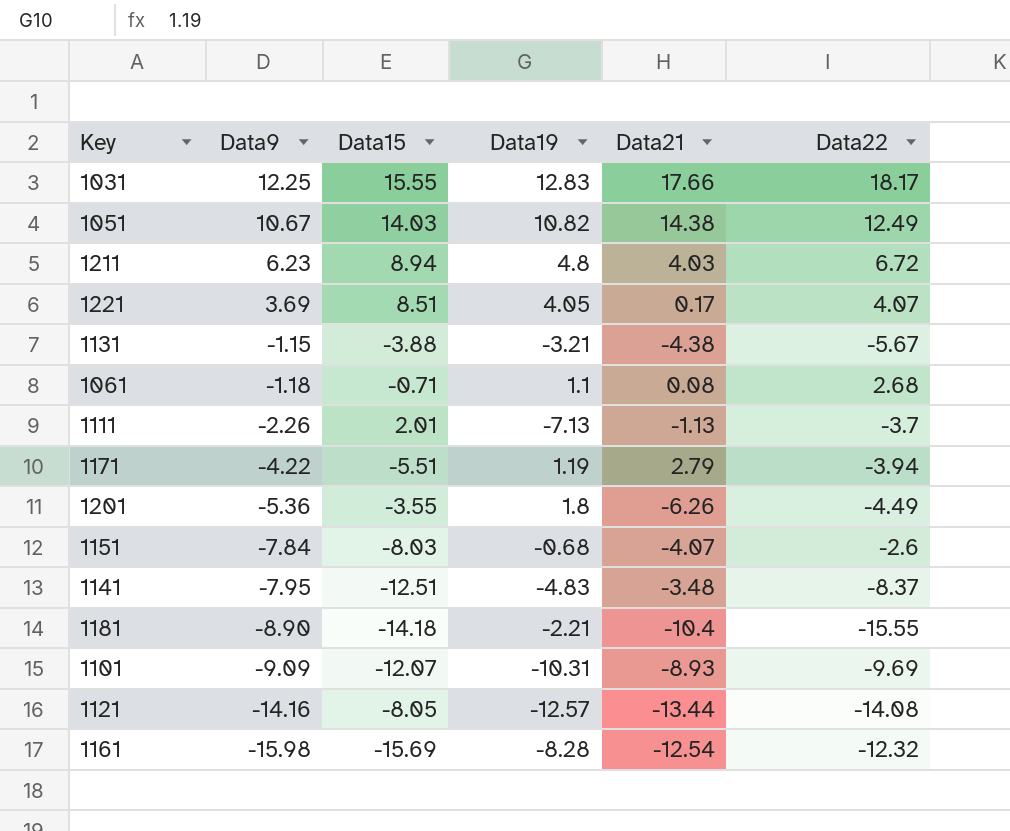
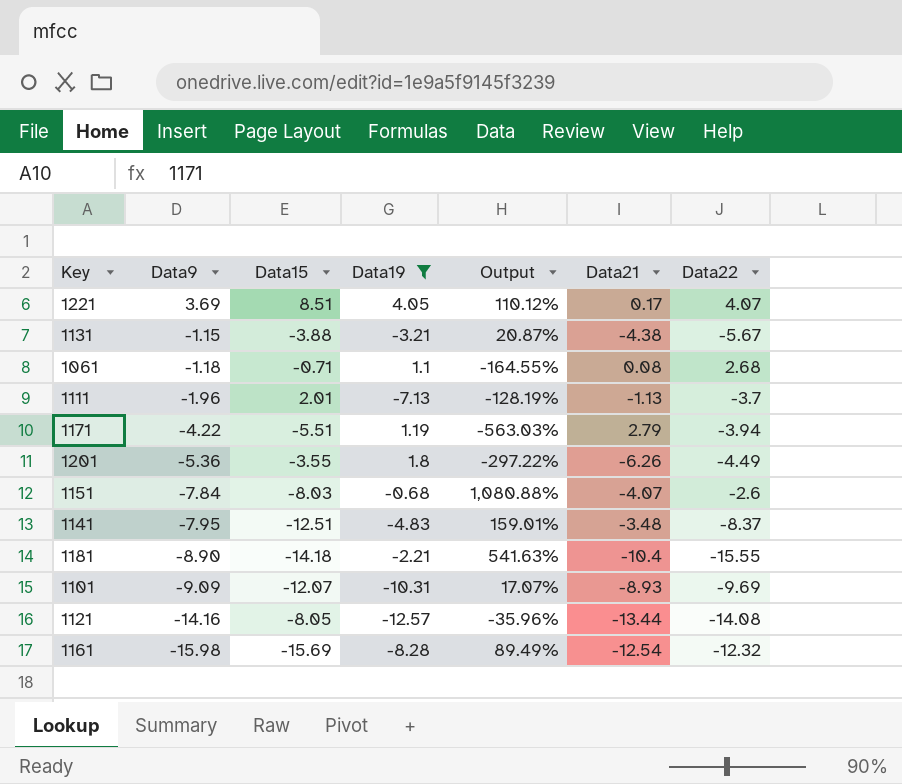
filter: none -> Data19 <= 4.05
column Output | formula: none -> ([Data15] - [Data19]) / [Data19]
1111 | Data9: -2.26 -> -1.96

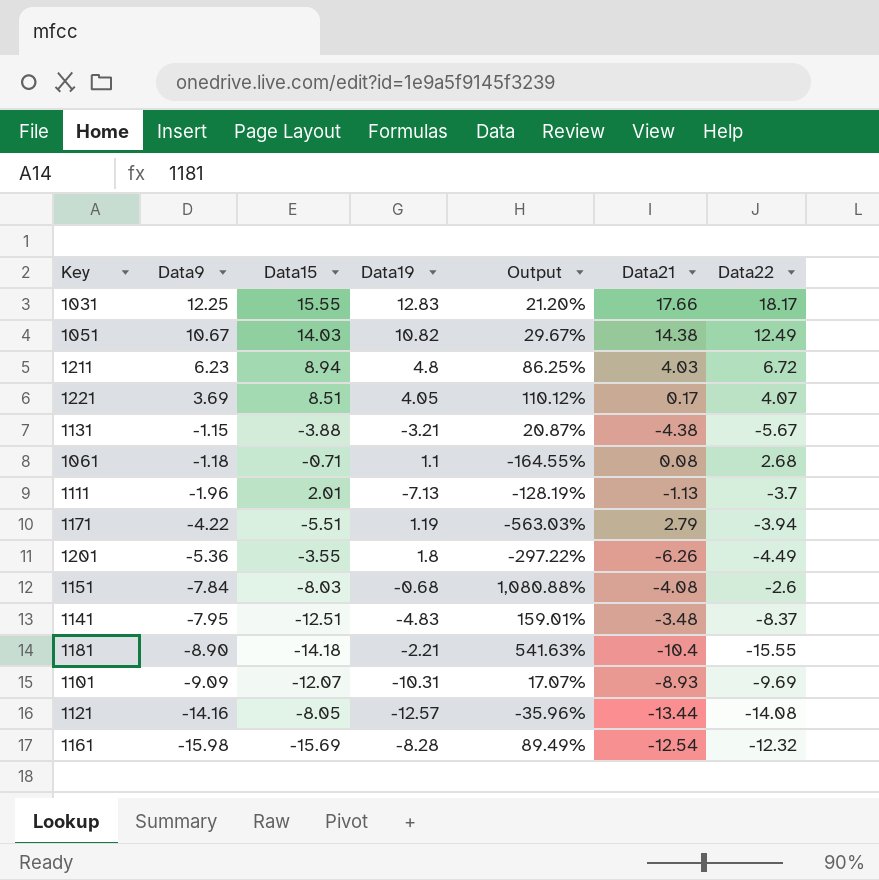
filter: Data19 <= 4.05 -> none
1151 | Data21: -4.07 -> -4.08

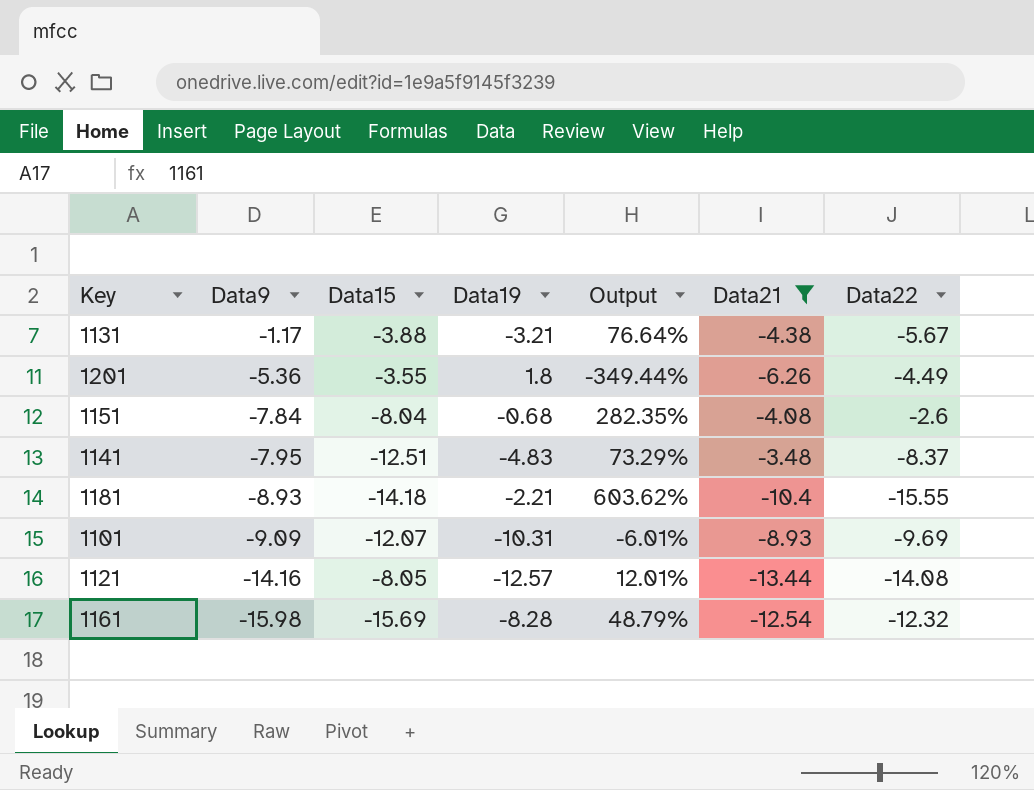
filter: none -> Data21 <= -3.48
column Output | formula: ([Data15] - [Data19]) / [Data19] -> ([Data22] - [Data19]) / [Data19]
1131 | Data9: -1.15 -> -1.17
1151 | Data15: -8.03 -> -8.04
1181 | Data9: -8.90 -> -8.93

